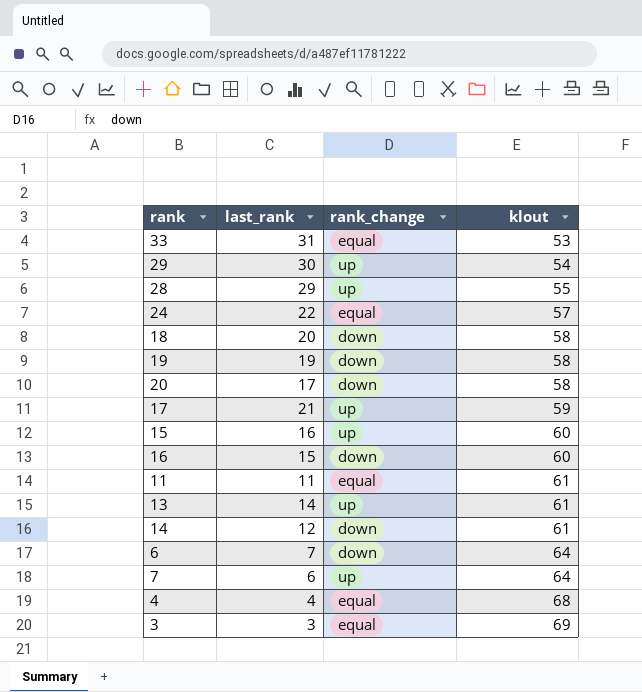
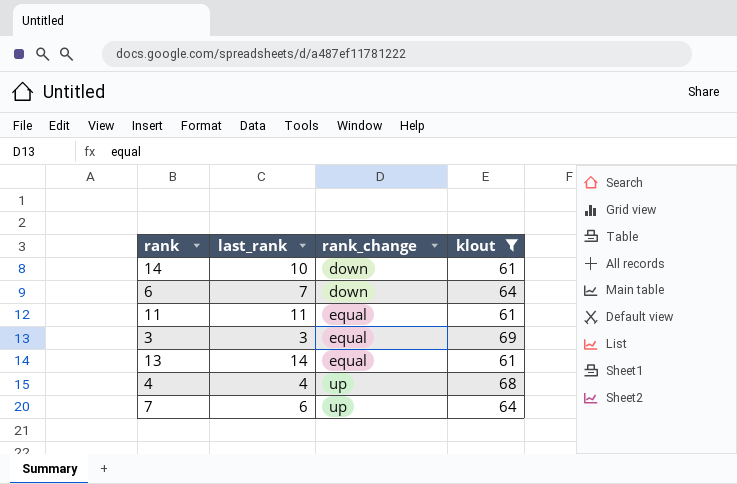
filter: none -> klout >= 61
row order: klout ascending -> rank_change ascending
14 | last_rank: 12 -> 10
13 | rank_change: up -> equal
4 | rank_change: equal -> up

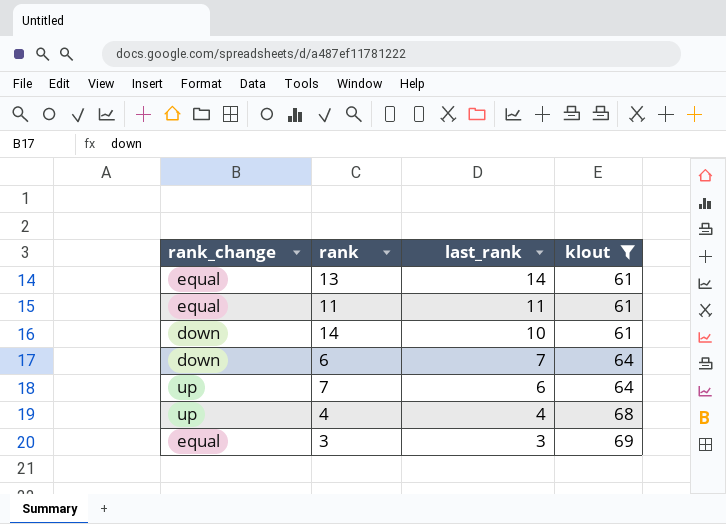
row order: rank_change ascending -> last_rank descending
column rank_change | position: 3 -> 1

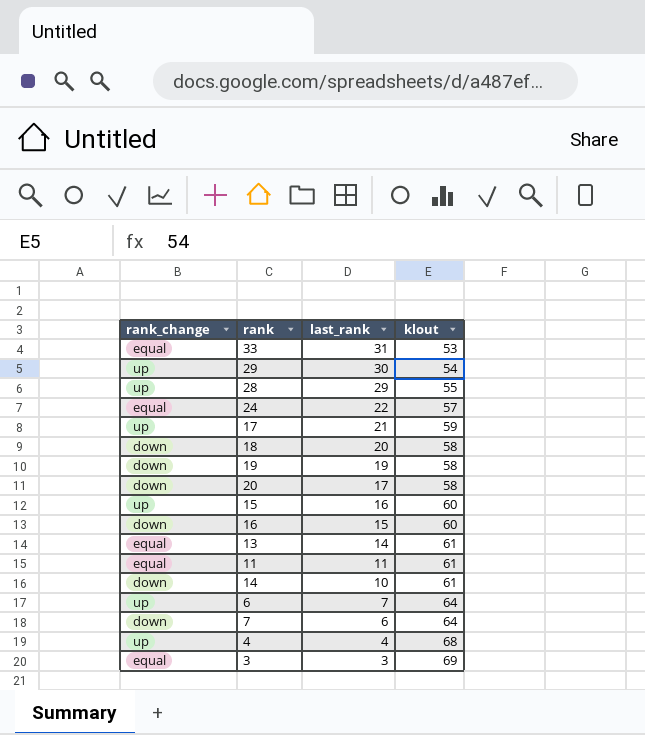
filter: klout >= 61 -> none
6 | rank_change: down -> up
7 | rank_change: up -> down

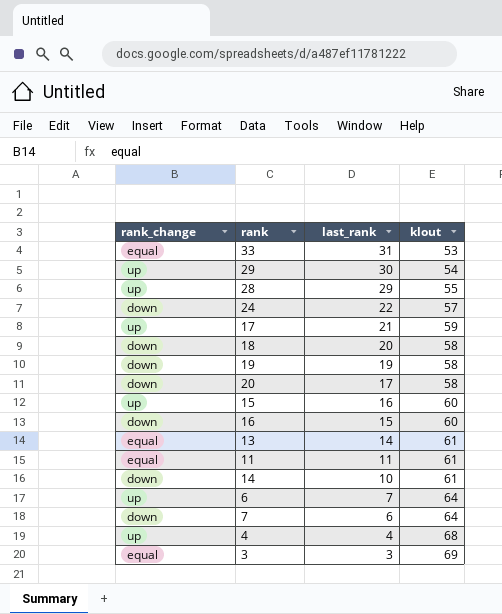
24 | rank_change: equal -> down

